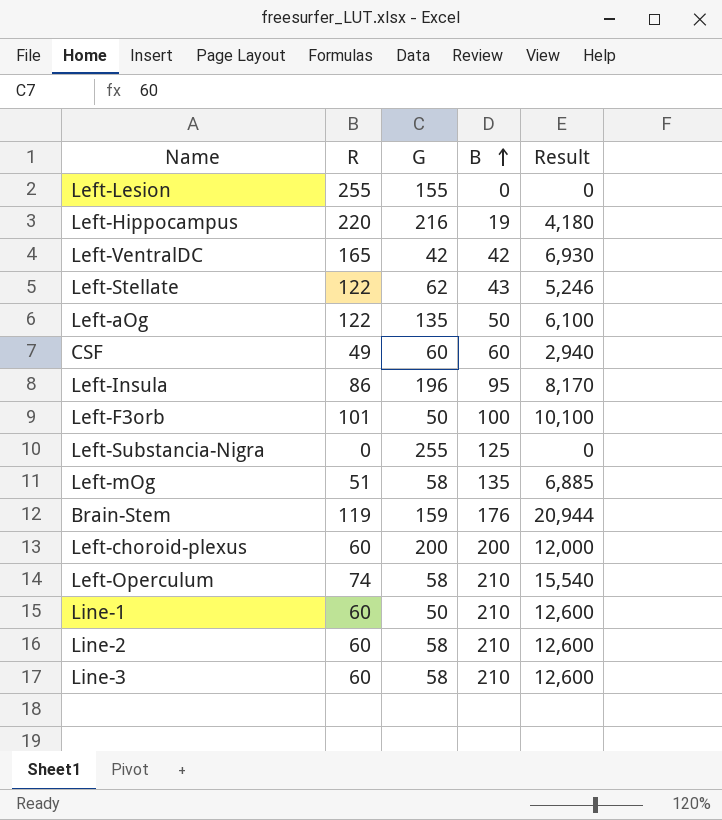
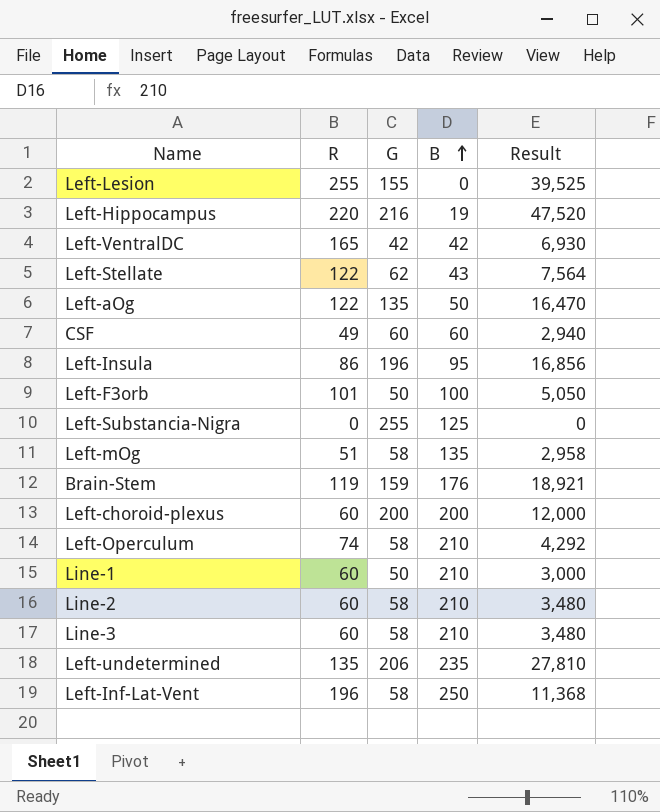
column Result | formula: [R] * [B] -> [R] * [G]
row Left-undetermined: none -> 135 | 206 | 235 | 27,810
row Left-Inf-Lat-Vent: none -> 196 | 58 | 250 | 11,368

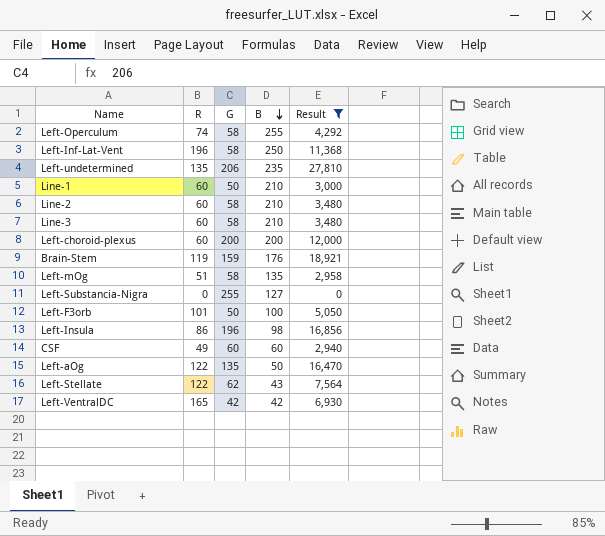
filter: none -> Result <= 27,810
row order: B ascending -> B descending
Left-Operculum | B: 210 -> 255
Left-Substancia-Nigra | B: 125 -> 127
Left-Insula | B: 95 -> 98

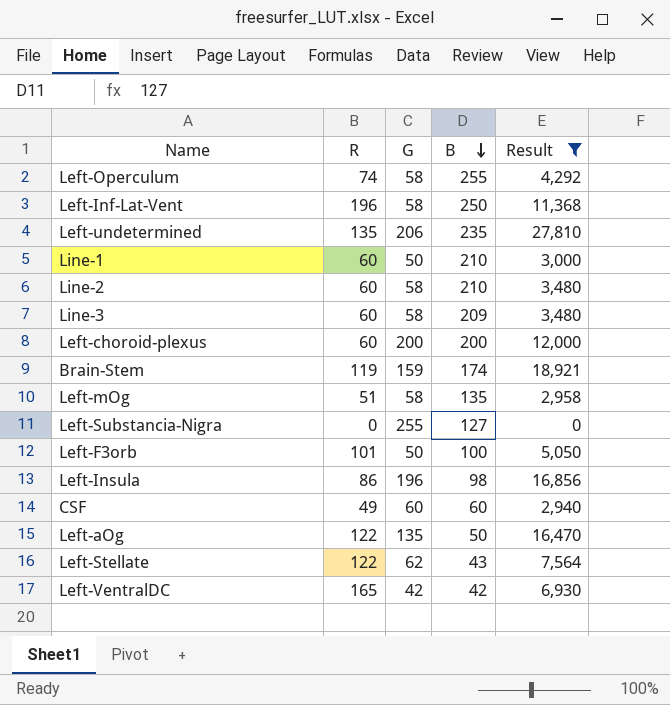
Line-3 | B: 210 -> 209
Brain-Stem | B: 176 -> 174

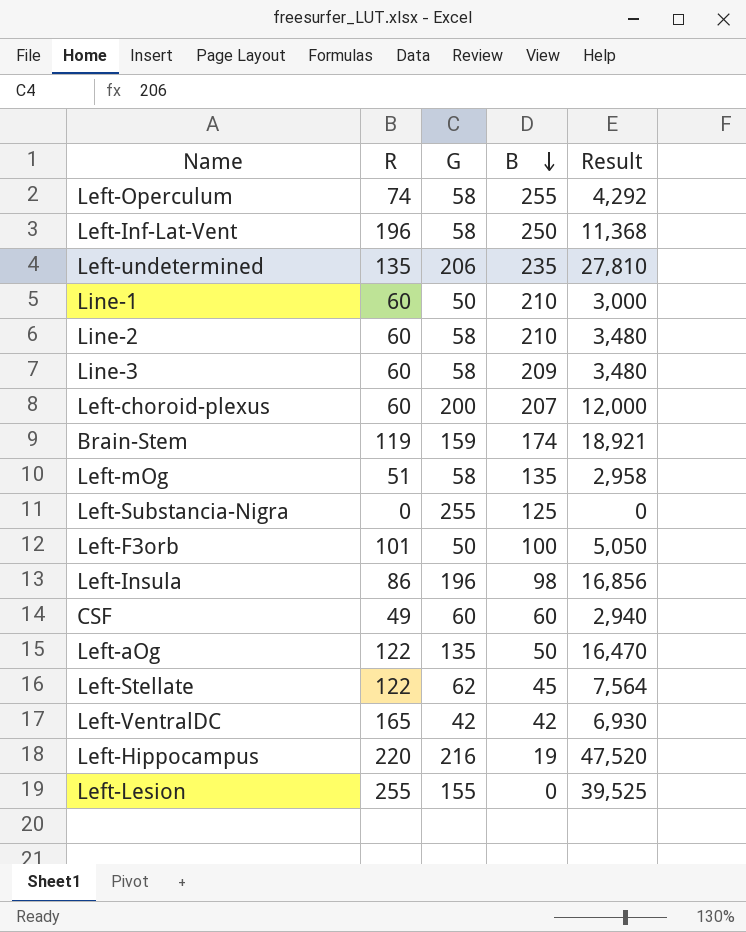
filter: Result <= 27,810 -> none
Left-choroid-plexus | B: 200 -> 207
Left-Substancia-Nigra | B: 127 -> 125
Left-Stellate | B: 43 -> 45

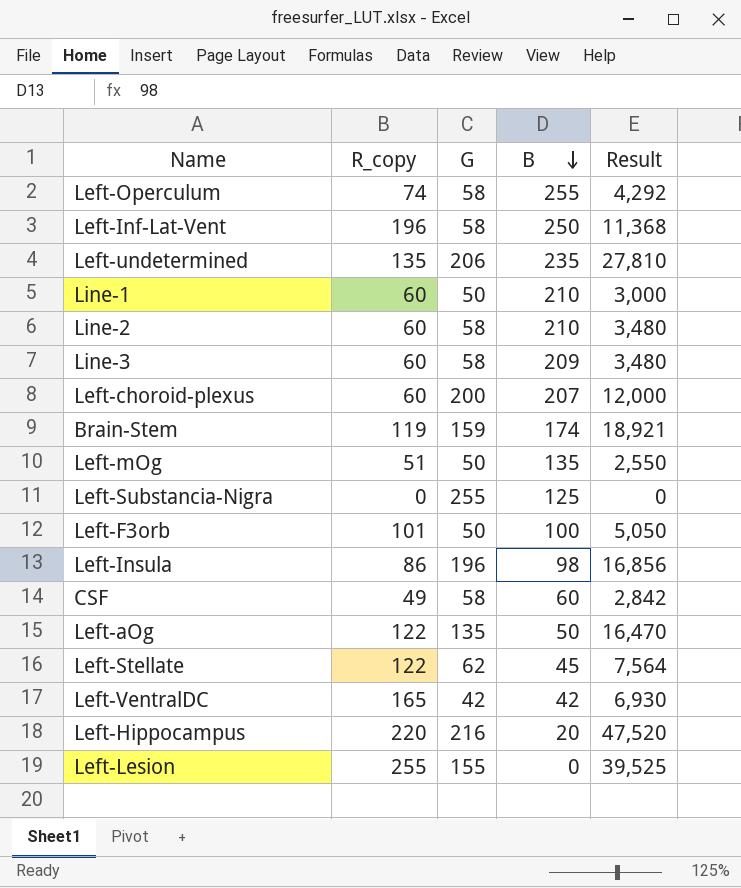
column name: R -> R_copy
Left-mOg | G: 58 -> 50
Left-mOg | Result: 2,958 -> 2,550
CSF | G: 60 -> 58
CSF | Result: 2,940 -> 2,842
Left-Hippocampus | B: 19 -> 20

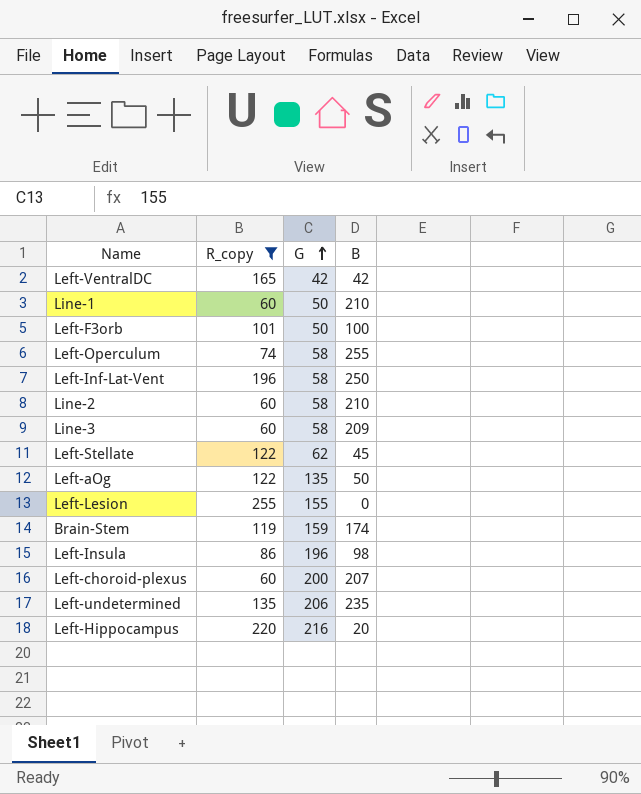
filter: none -> R_copy >= 60
row order: B descending -> G ascending
column Result | formula: [R_copy] * [G] -> none

